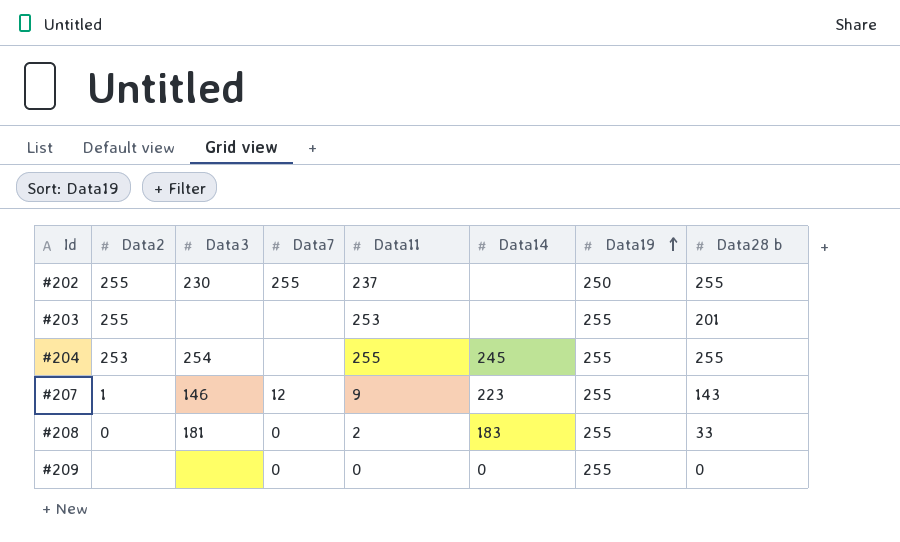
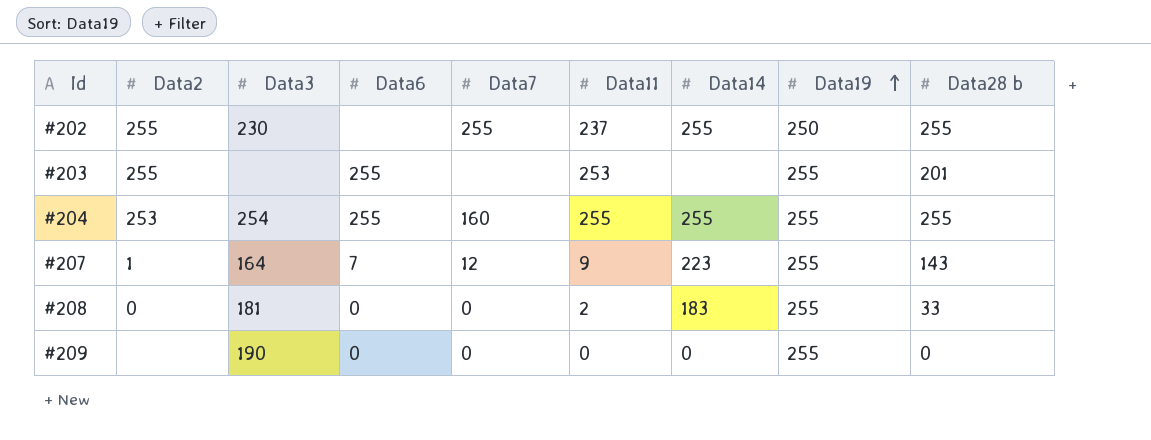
column Data6 | position: none -> 4
#202 | Data14: none -> 255
#204 | Data7: none -> 160
#204 | Data14: 245 -> 255
#207 | Data3: 146 -> 164
#209 | Data3: none -> 190

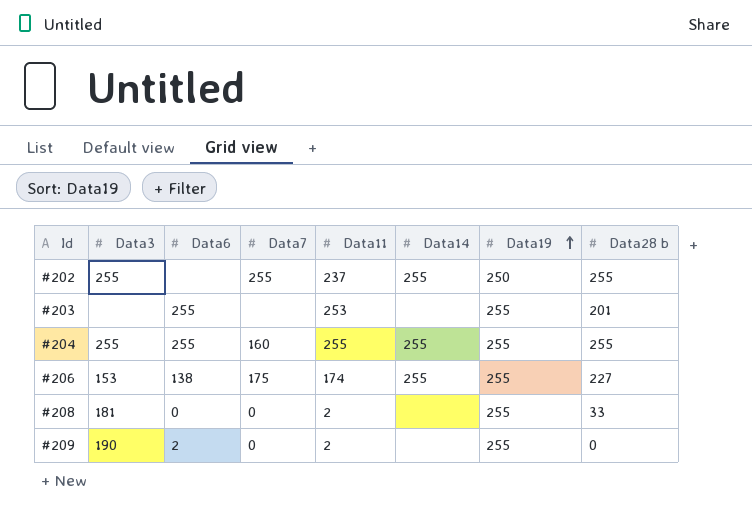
column Data2 | position: 2 -> none
row #207: 1 | 164 | 7 | 12 | 9 | 223 | 255 | 143 -> none
#202 | Data3: 230 -> 255
#204 | Data3: 254 -> 255
row #206: none -> 153 | 138 | 175 | 174 | 255 | 255 | 227
#208 | Data14: 183 -> none
#209 | Data6: 0 -> 2
#209 | Data11: 0 -> 2
#209 | Data14: 0 -> none

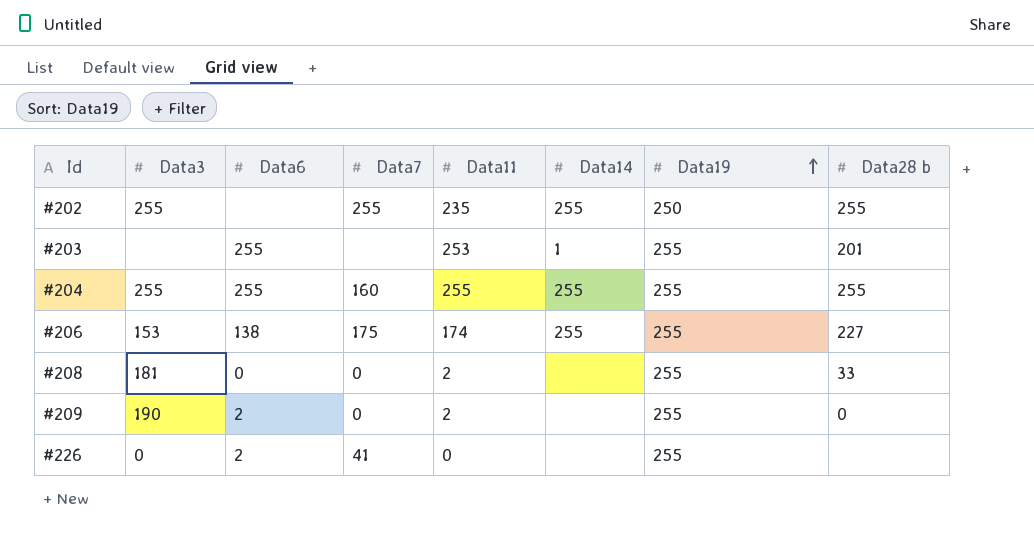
#202 | Data11: 237 -> 235
#203 | Data14: none -> 1
row #226: none -> 0 | 2 | 41 | 0 | none | 255 | none

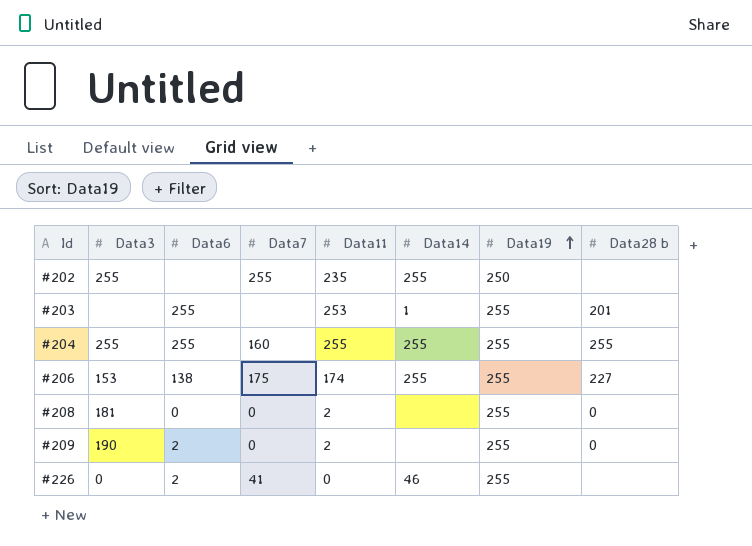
#202 | Data28 b: 255 -> none
#208 | Data28 b: 33 -> 0
#226 | Data14: none -> 46

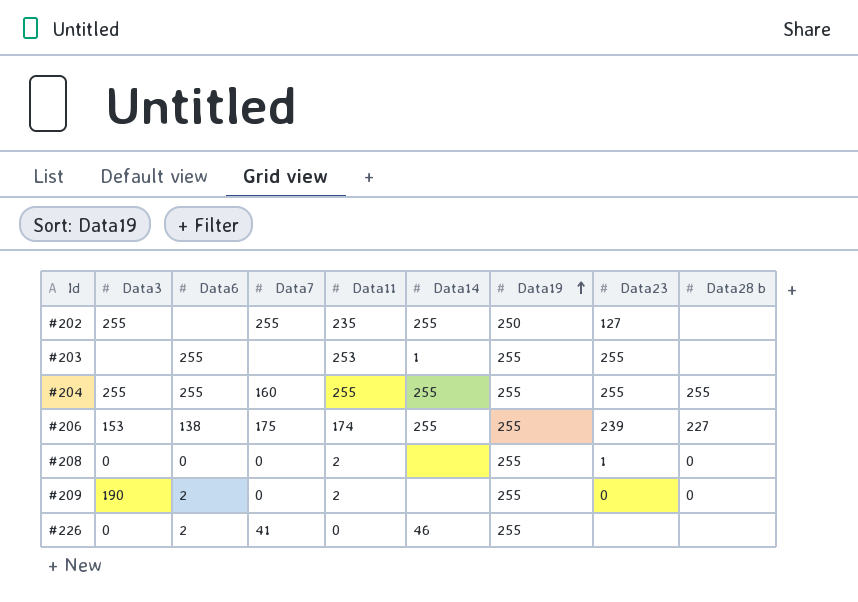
column Data23 | position: none -> 8
#203 | Data28 b: 201 -> none
#208 | Data3: 181 -> 0

